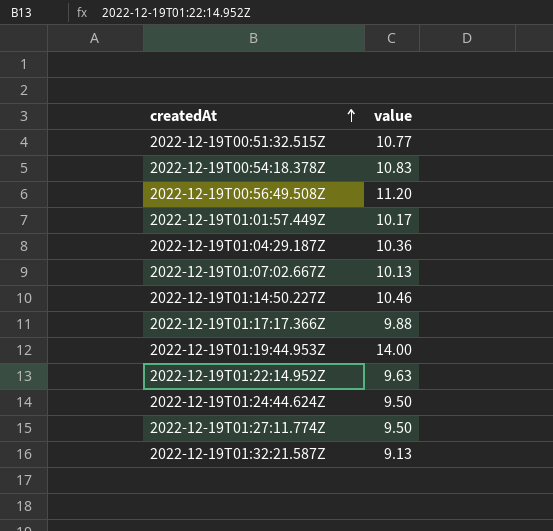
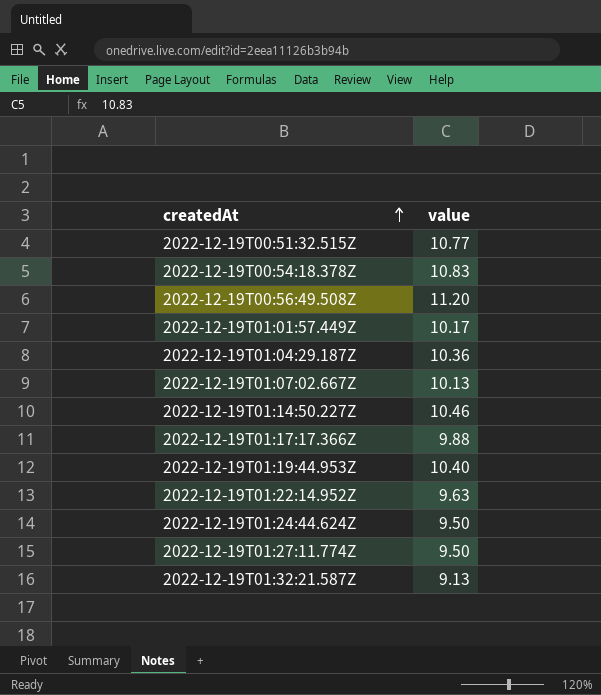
2022-12-19T01:19:44.953Z | value: 14.00 -> 10.40

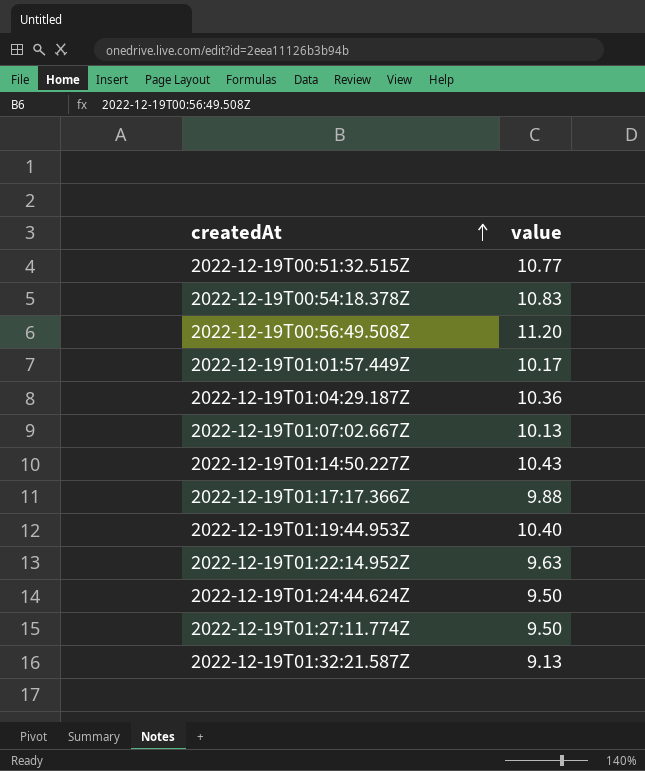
2022-12-19T01:14:50.227Z | value: 10.46 -> 10.43

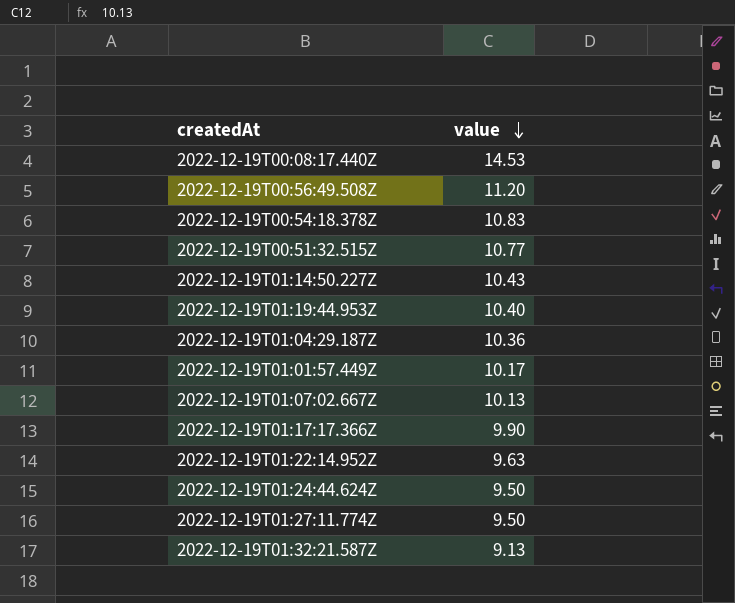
row order: createdAt ascending -> value descending
row 2022-12-19T00:08:17.440Z: none -> 14.53
2022-12-19T01:17:17.366Z | value: 9.88 -> 9.90

